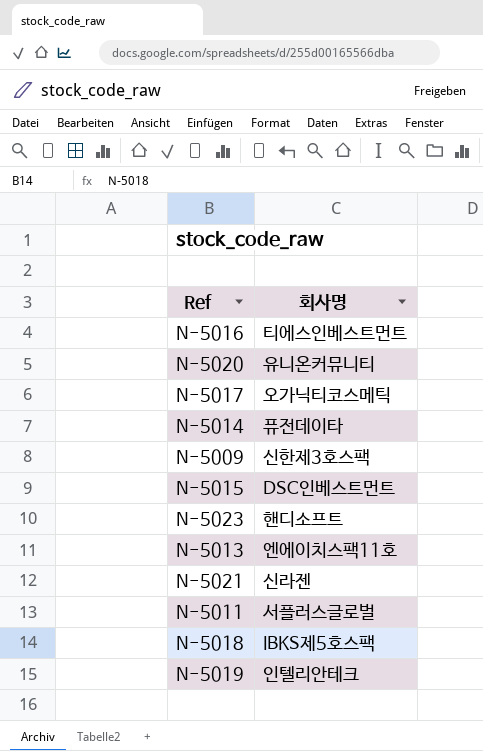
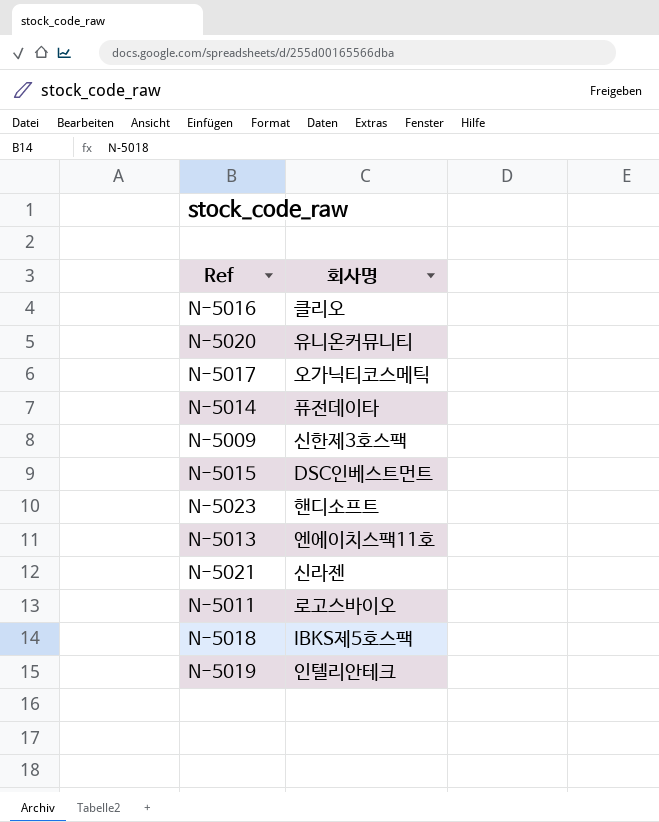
N-5016 | 회사명: 티에스인베스트먼트 -> 클리오
N-5011 | 회사명: 서플러스글로벌 -> 로고스바이오

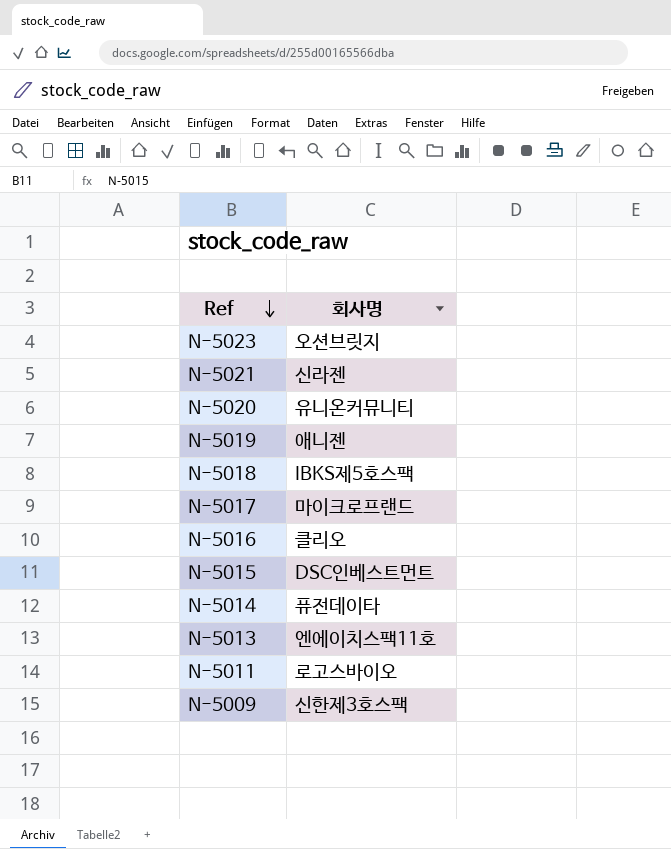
row order: none -> Ref descending
N-5023 | 회사명: 핸디소프트 -> 오션브릿지
N-5019 | 회사명: 인텔리안테크 -> 애니젠
N-5017 | 회사명: 오가닉티코스메틱 -> 마이크로프랜드

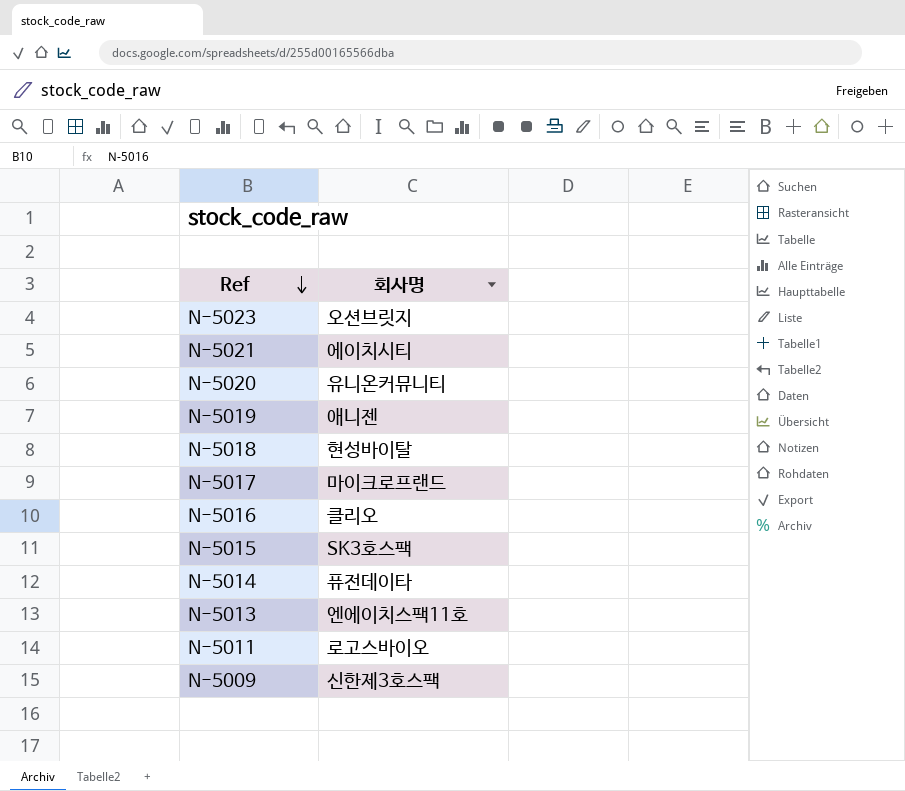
N-5021 | 회사명: 신라젠 -> 에이치시티
N-5018 | 회사명: IBKS제5호스팩 -> 현성바이탈
N-5015 | 회사명: DSC인베스트먼트 -> SK3호스팩

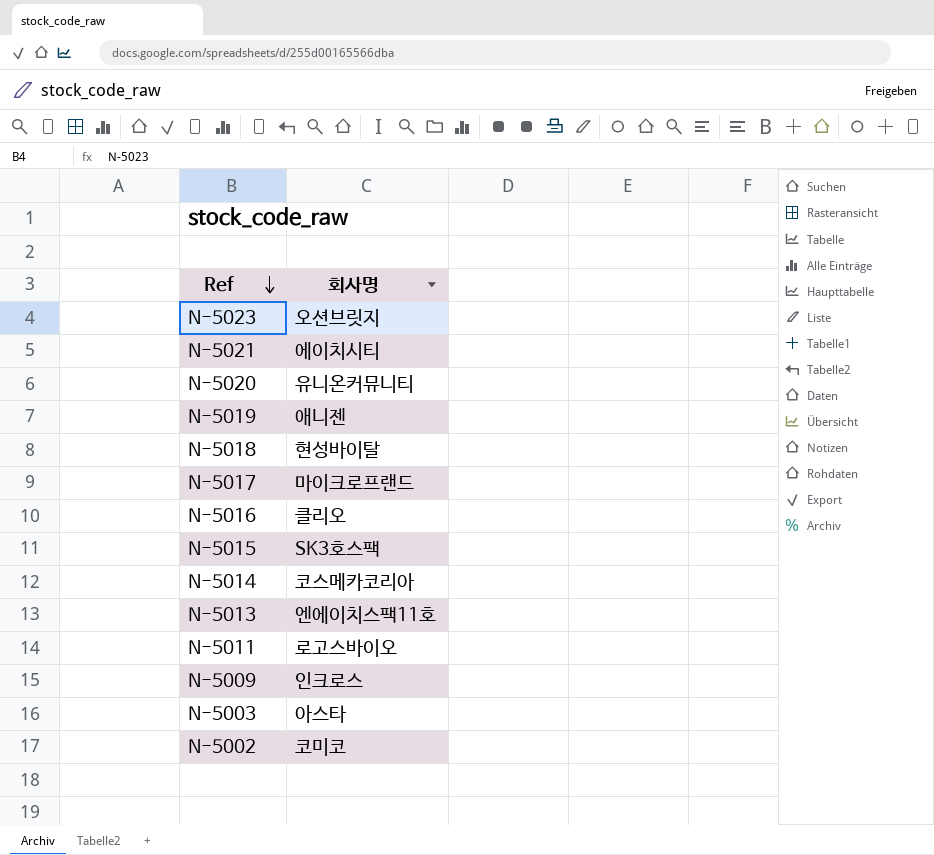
N-5014 | 회사명: 퓨전데이타 -> 코스메카코리아
N-5009 | 회사명: 신한제3호스팩 -> 인크로스
row N-5003: none -> 아스타
row N-5002: none -> 코미코

